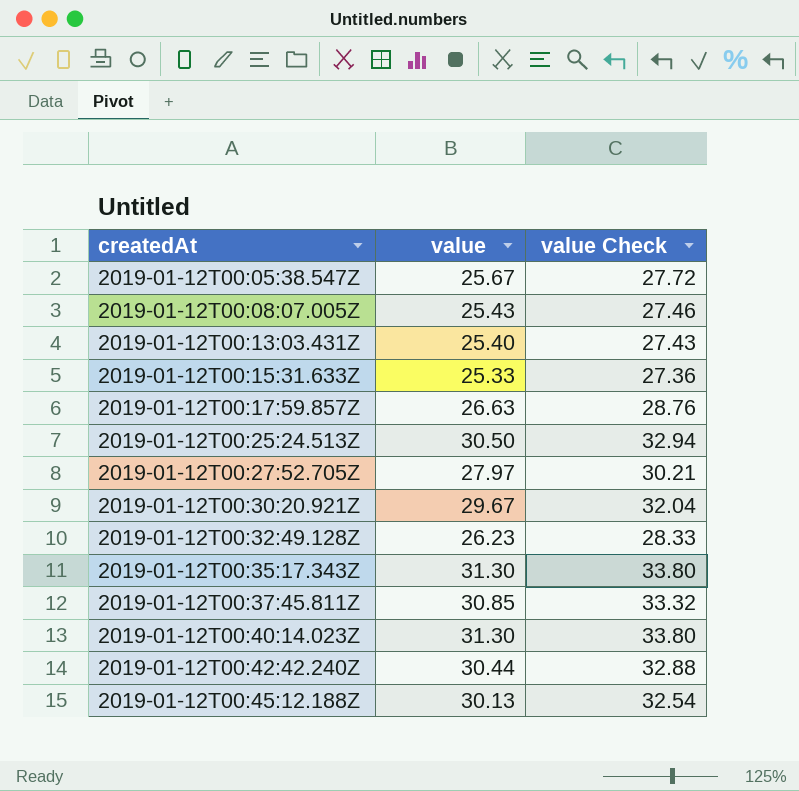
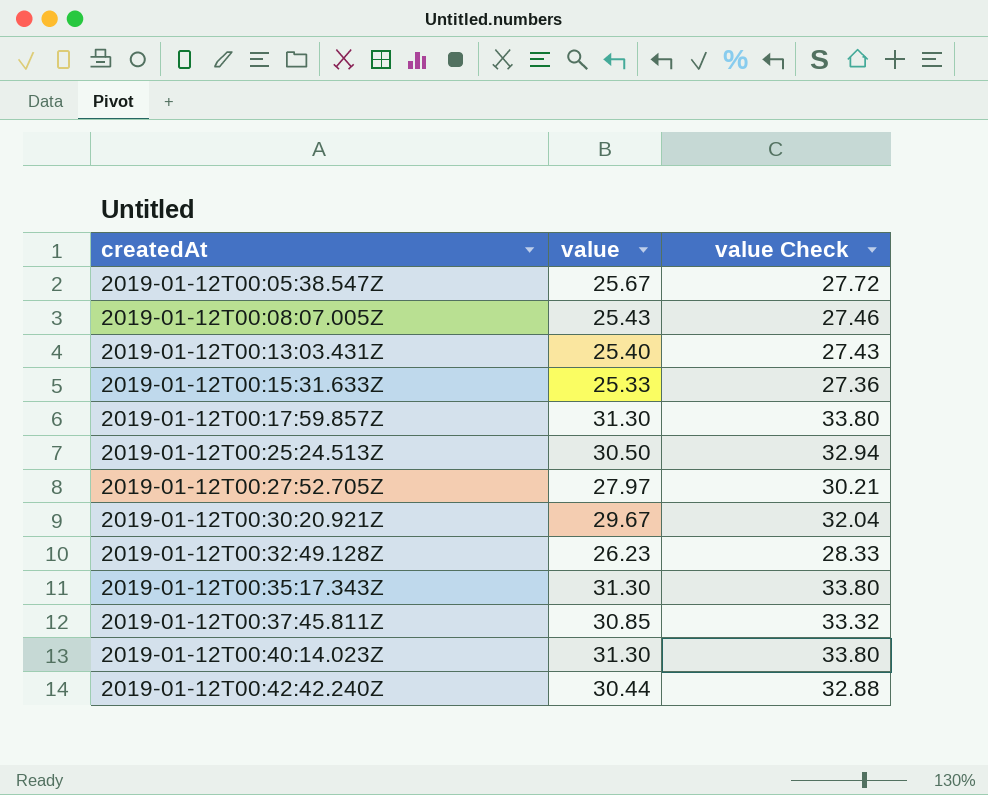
row 2019-01-12T00:45:12.188Z: 30.13 | 32.54 -> none
2019-01-12T00:17:59.857Z | value: 26.63 -> 31.30
2019-01-12T00:17:59.857Z | value Check: 28.76 -> 33.80

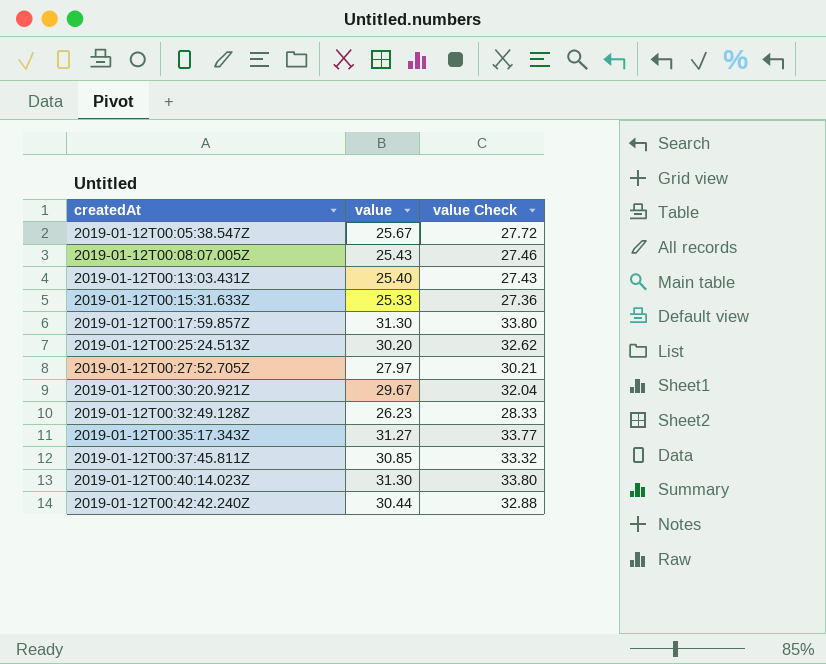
2019-01-12T00:25:24.513Z | value: 30.50 -> 30.20
2019-01-12T00:25:24.513Z | value Check: 32.94 -> 32.62
2019-01-12T00:35:17.343Z | value: 31.30 -> 31.27
2019-01-12T00:35:17.343Z | value Check: 33.80 -> 33.77

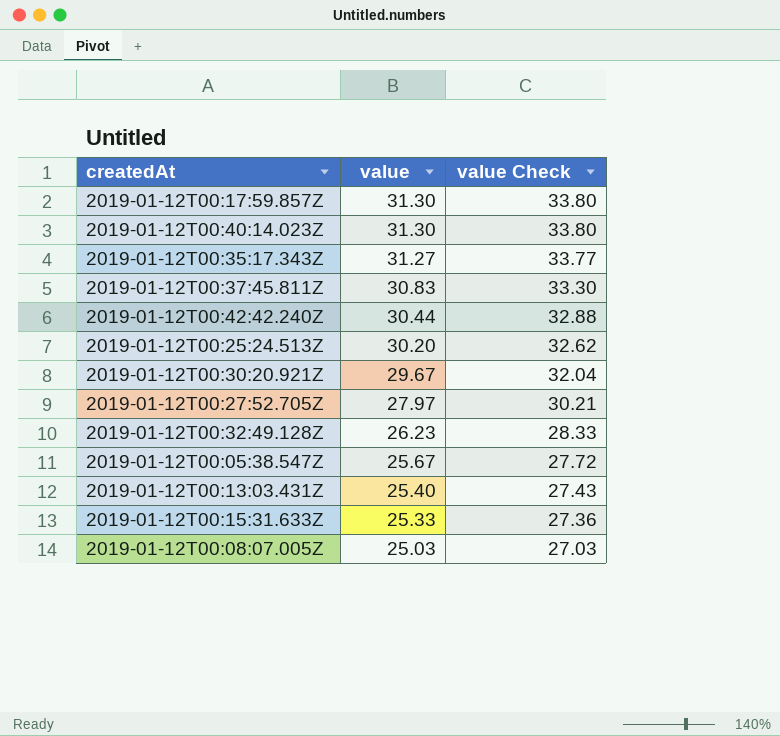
row order: createdAt ascending -> value descending
2019-01-12T00:37:45.811Z | value: 30.85 -> 30.83
2019-01-12T00:37:45.811Z | value Check: 33.32 -> 33.30
2019-01-12T00:08:07.005Z | value: 25.43 -> 25.03
2019-01-12T00:08:07.005Z | value Check: 27.46 -> 27.03

